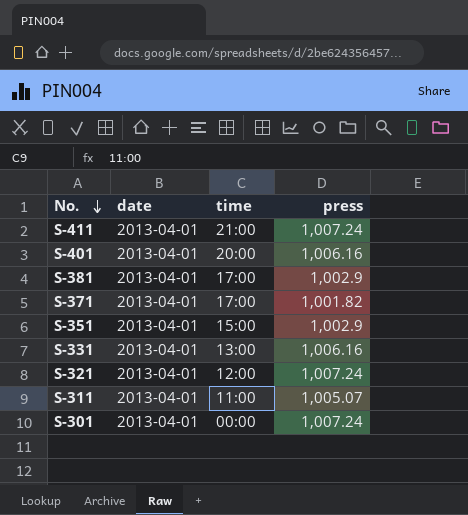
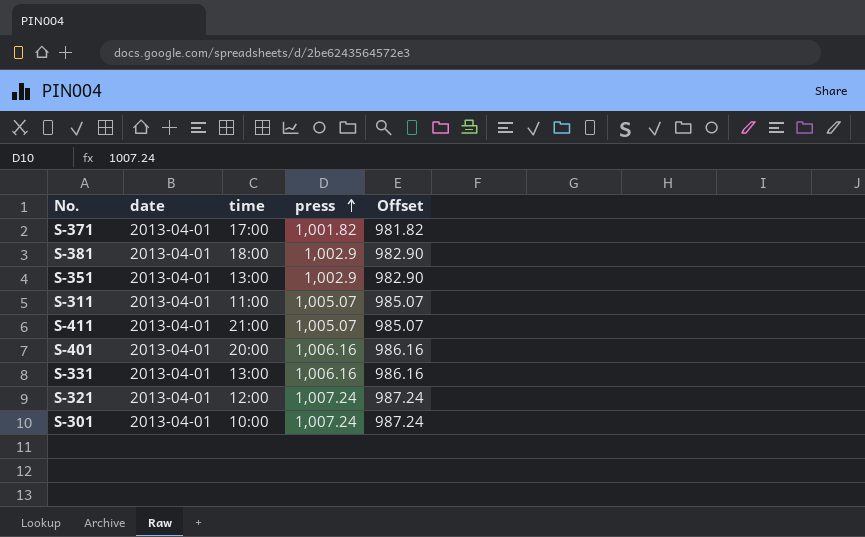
row order: No. descending -> press ascending
column Offset | formula: none -> [press] - 20
S-381 | time: 17:00 -> 18:00
S-351 | time: 15:00 -> 13:00
S-411 | press: 1,007.24 -> 1,005.07
S-301 | time: 00:00 -> 10:00

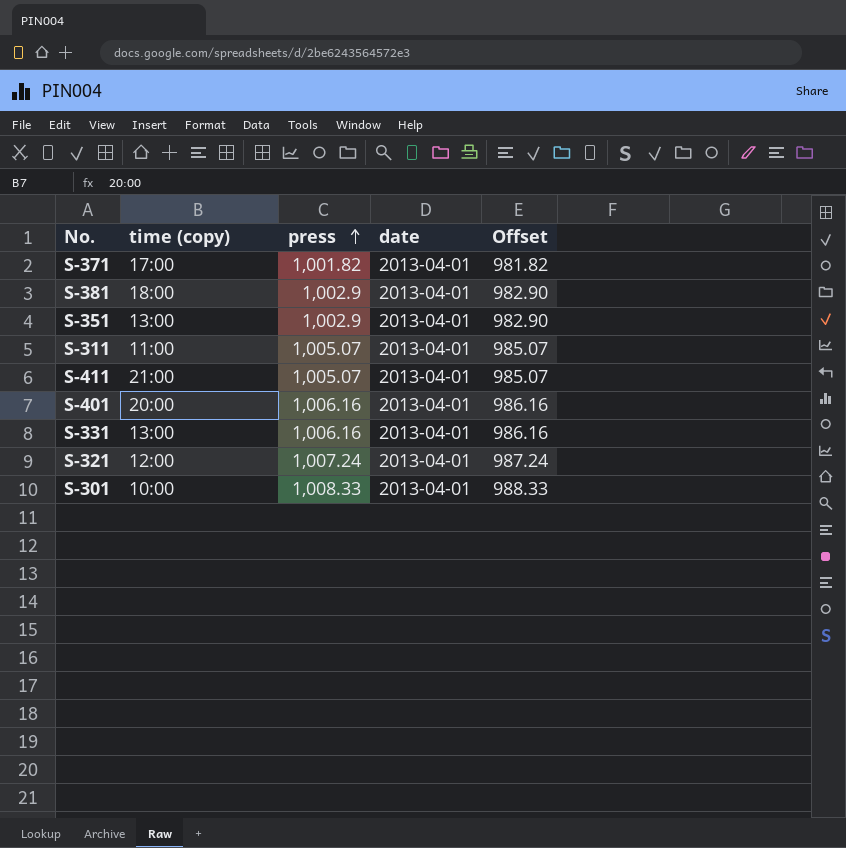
column name: time -> time (copy)
column date | position: 2 -> 4
S-301 | press: 1,007.24 -> 1,008.33
S-301 | Offset: 987.24 -> 988.33

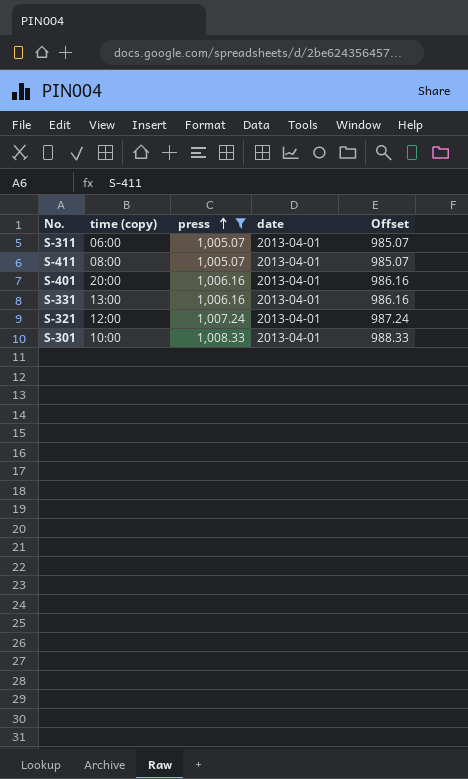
filter: none -> press >= 1,005.07
S-311 | time (copy): 11:00 -> 06:00
S-411 | time (copy): 21:00 -> 08:00

